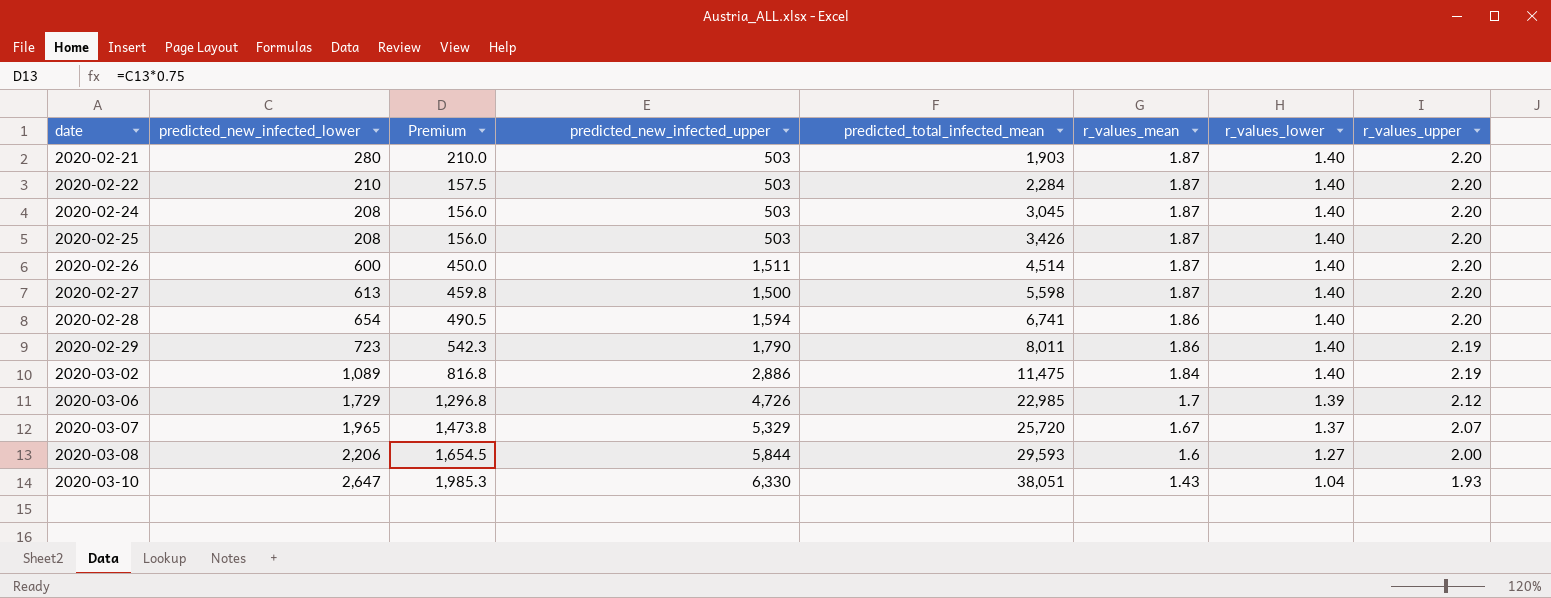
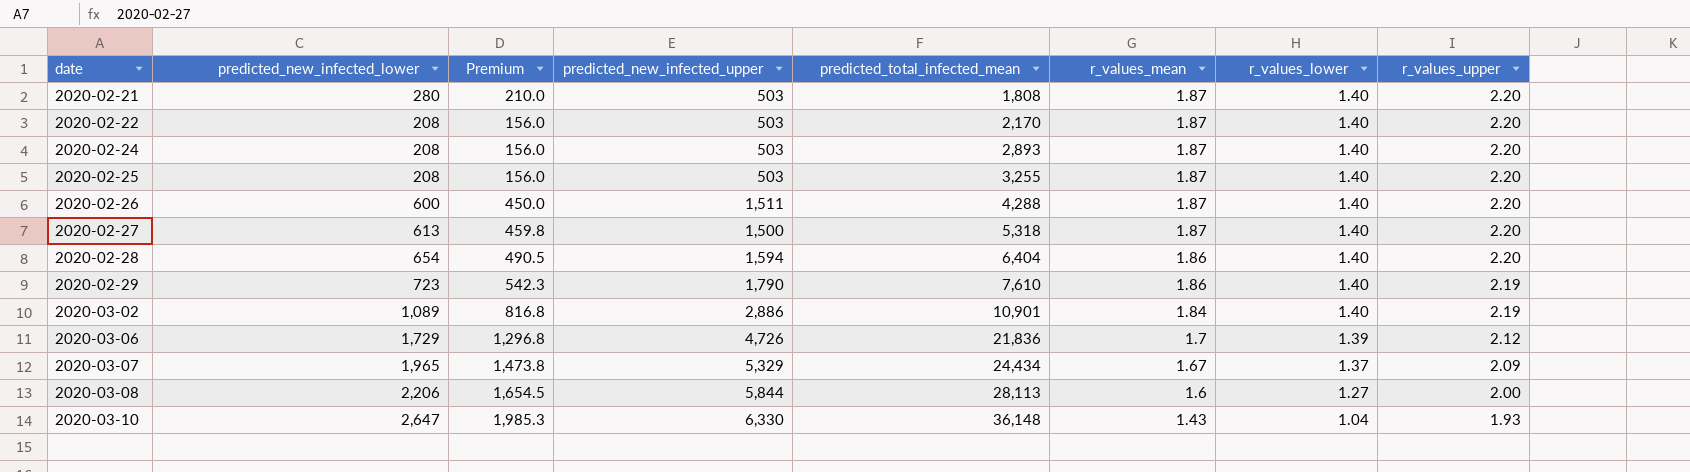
2020-02-21 | predicted_total_infected_mean: 1,903 -> 1,808
2020-02-22 | predicted_new_infected_lower: 210 -> 208
2020-02-22 | Premium: 157.5 -> 156.0
2020-02-22 | predicted_total_infected_mean: 2,284 -> 2,170
2020-02-24 | predicted_total_infected_mean: 3,045 -> 2,893
2020-02-25 | predicted_total_infected_mean: 3,426 -> 3,255
2020-02-26 | predicted_total_infected_mean: 4,514 -> 4,288
2020-02-27 | predicted_total_infected_mean: 5,598 -> 5,318
2020-02-28 | predicted_total_infected_mean: 6,741 -> 6,404
2020-02-29 | predicted_total_infected_mean: 8,011 -> 7,610
2020-03-02 | predicted_total_infected_mean: 11,475 -> 10,901
2020-03-06 | predicted_total_infected_mean: 22,985 -> 21,836
2020-03-07 | predicted_total_infected_mean: 25,720 -> 24,434
2020-03-07 | r_values_upper: 2.07 -> 2.09
2020-03-08 | predicted_total_infected_mean: 29,593 -> 28,113
2020-03-10 | predicted_total_infected_mean: 38,051 -> 36,148

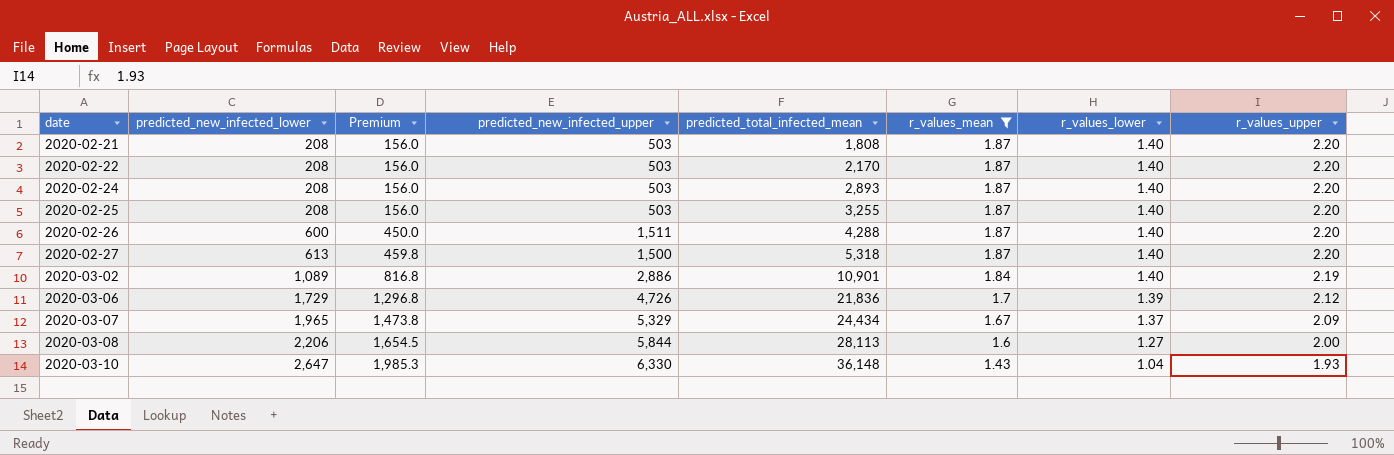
filter: none -> r_values_mean != 1.86
2020-02-21 | predicted_new_infected_lower: 280 -> 208
2020-02-21 | Premium: 210.0 -> 156.0

